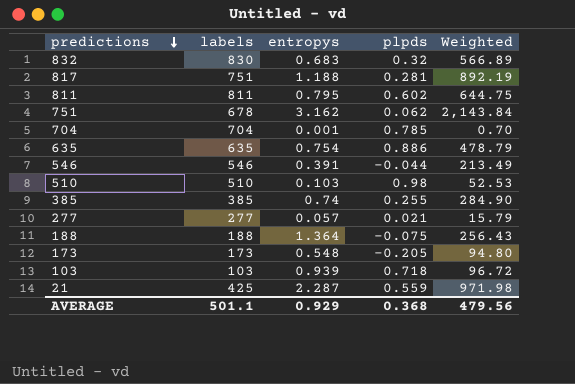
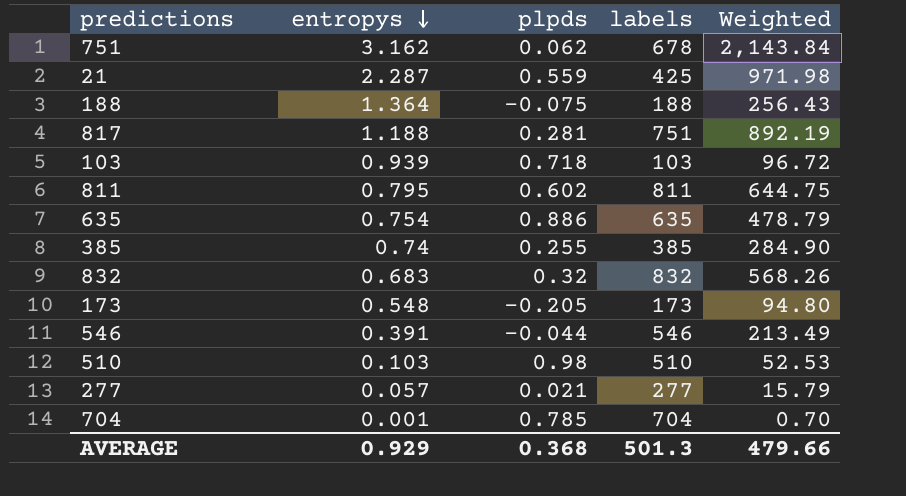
row order: predictions descending -> entropys descending
column labels | position: 2 -> 4
832 | labels: 830 -> 832
832 | Weighted: 566.89 -> 568.26
AVERAGE | labels: 501.1 -> 501.3
AVERAGE | Weighted: 479.56 -> 479.66

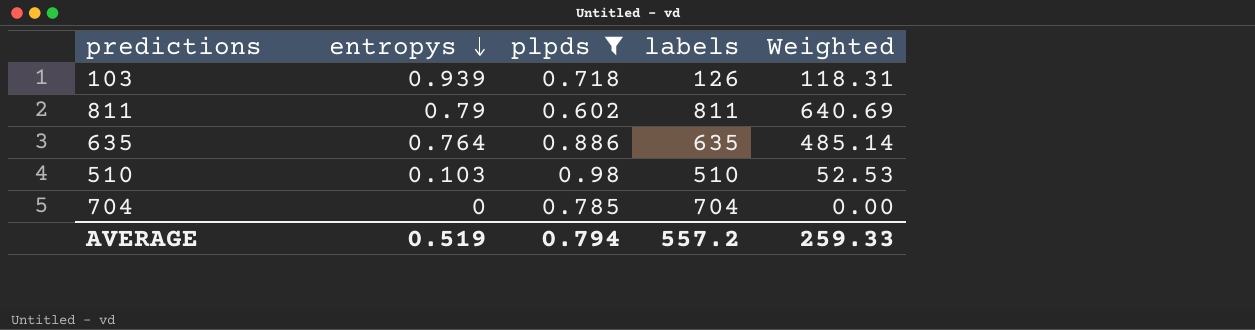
filter: none -> plpds >= 0.602
103 | labels: 103 -> 126
103 | Weighted: 96.72 -> 118.31
811 | entropys: 0.795 -> 0.79
811 | Weighted: 644.75 -> 640.69
635 | entropys: 0.754 -> 0.764
635 | Weighted: 478.79 -> 485.14
704 | entropys: 0.001 -> 0
704 | Weighted: 0.70 -> 0.00
AVERAGE | entropys: 0.929 -> 0.519
AVERAGE | plpds: 0.368 -> 0.794
AVERAGE | labels: 501.3 -> 557.2
AVERAGE | Weighted: 479.66 -> 259.33

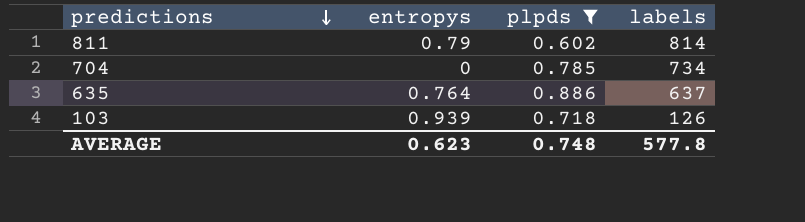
row order: entropys descending -> predictions descending
column Weighted | formula: [entropys] * [labels] -> none
row 510: 0.103 | 0.98 | 510 | 52.53 -> none
811 | labels: 811 -> 814
704 | labels: 704 -> 734
635 | labels: 635 -> 637
AVERAGE | entropys: 0.519 -> 0.623
AVERAGE | plpds: 0.794 -> 0.748
AVERAGE | labels: 557.2 -> 577.8

